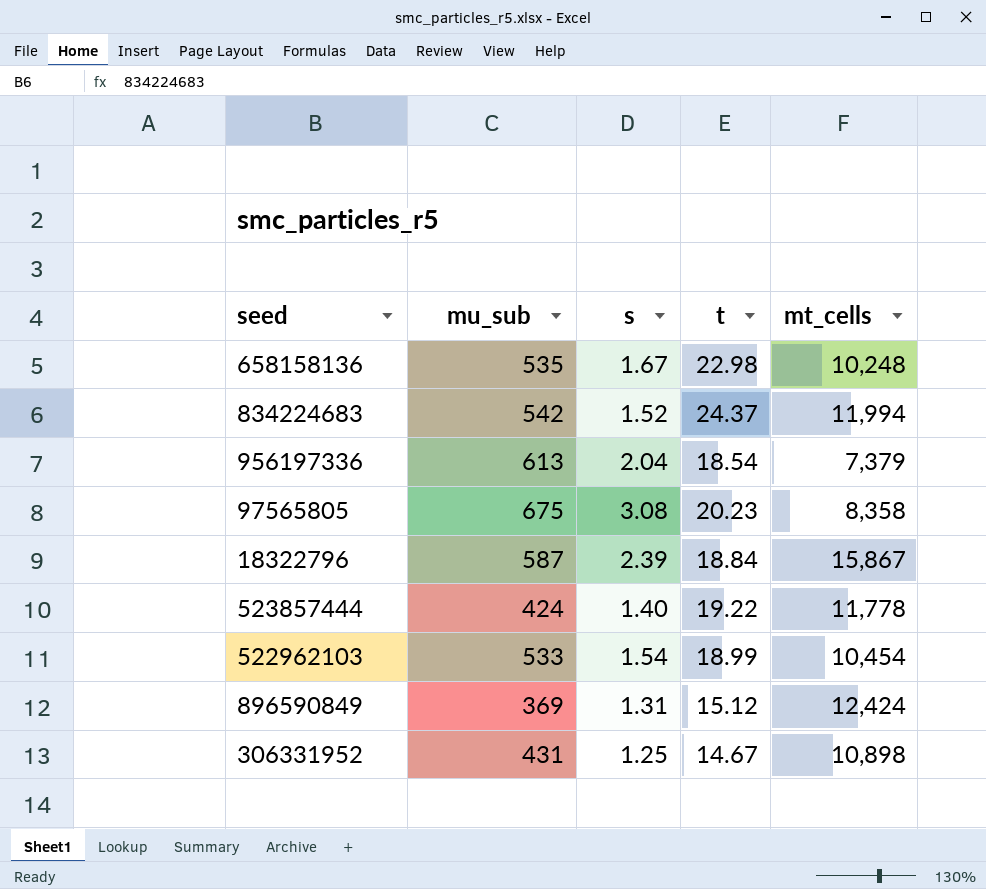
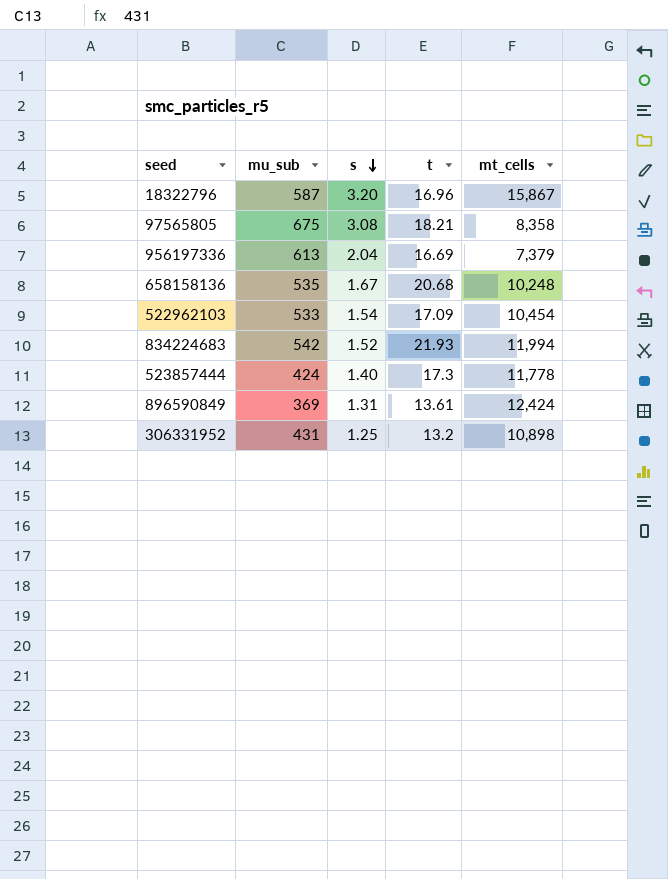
row order: none -> s descending
18322796 | s: 2.39 -> 3.20
18322796 | t: 18.84 -> 16.96
97565805 | t: 20.23 -> 18.21
956197336 | t: 18.54 -> 16.69
658158136 | t: 22.98 -> 20.68
522962103 | t: 18.99 -> 17.09
834224683 | t: 24.37 -> 21.93
523857444 | t: 19.22 -> 17.3
896590849 | t: 15.12 -> 13.61
306331952 | t: 14.67 -> 13.2

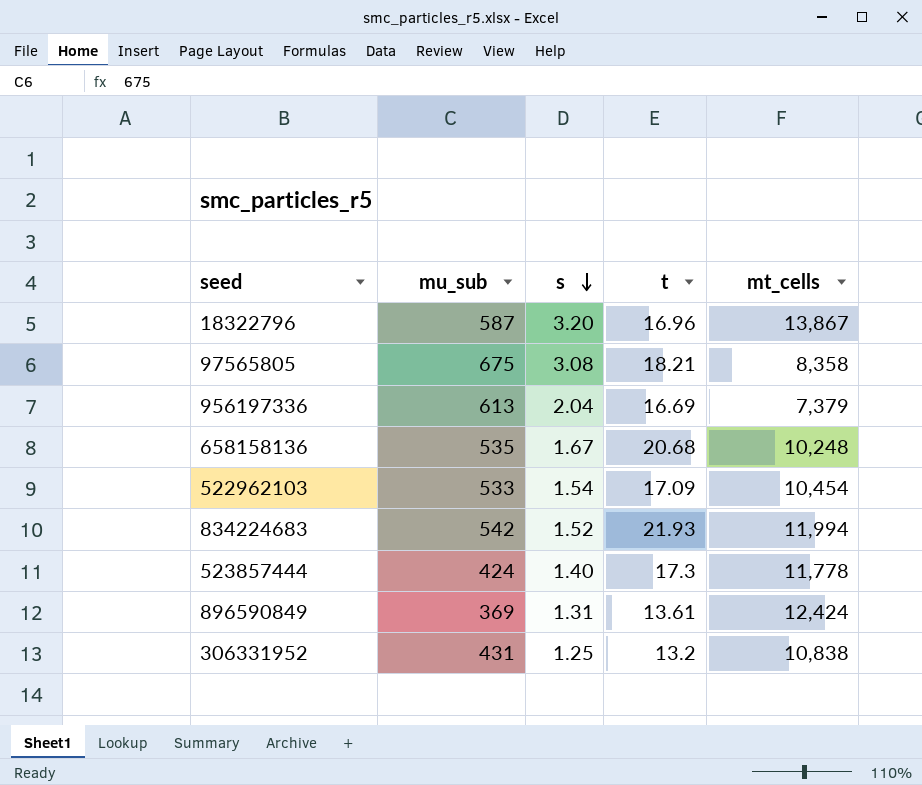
18322796 | mt_cells: 15,867 -> 13,867
306331952 | mt_cells: 10,898 -> 10,838

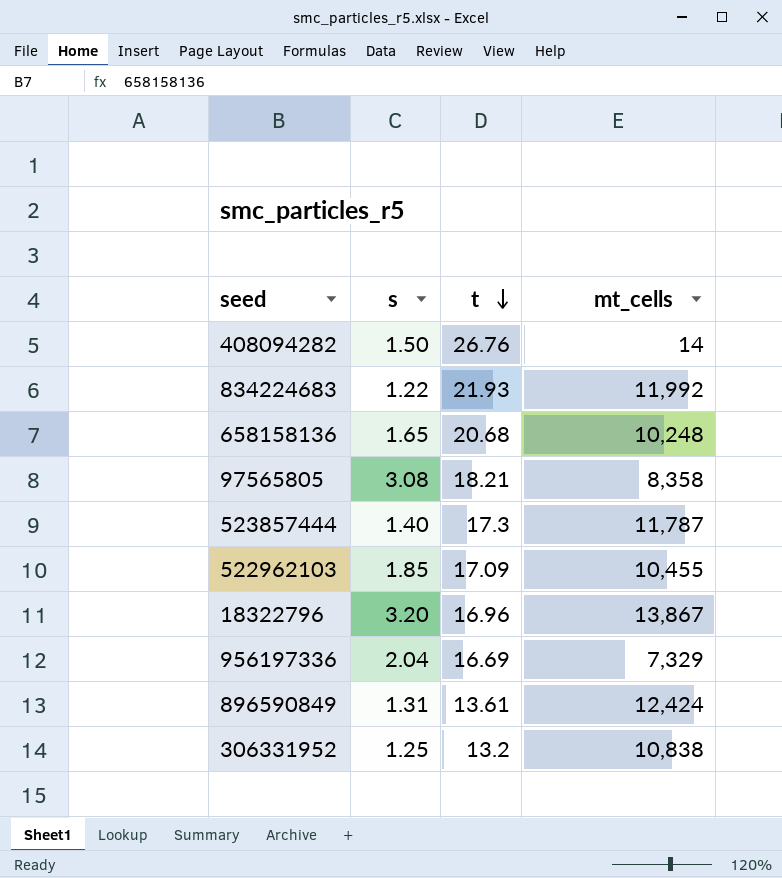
row order: s descending -> t descending
column mu_sub | position: 2 -> none
row 408094282: none -> 1.50 | 26.76 | 14
834224683 | s: 1.52 -> 1.22
834224683 | mt_cells: 11,994 -> 11,992
658158136 | s: 1.67 -> 1.65
523857444 | mt_cells: 11,778 -> 11,787
522962103 | s: 1.54 -> 1.85
522962103 | mt_cells: 10,454 -> 10,455
956197336 | mt_cells: 7,379 -> 7,329

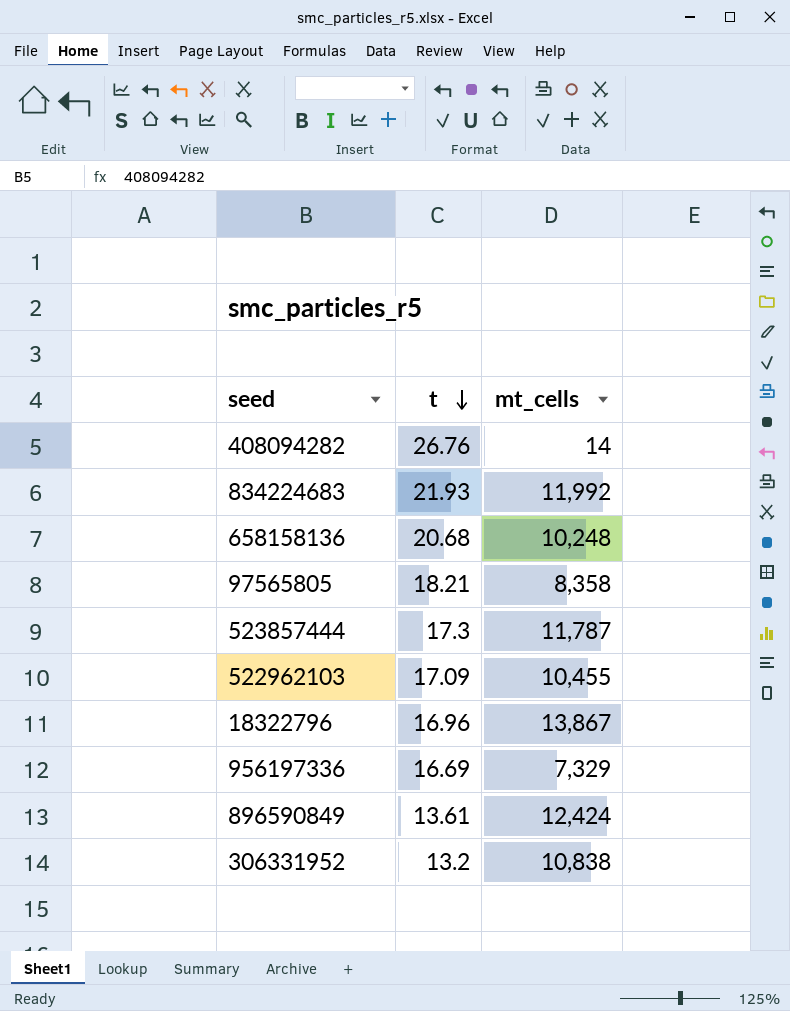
column s | position: 2 -> none

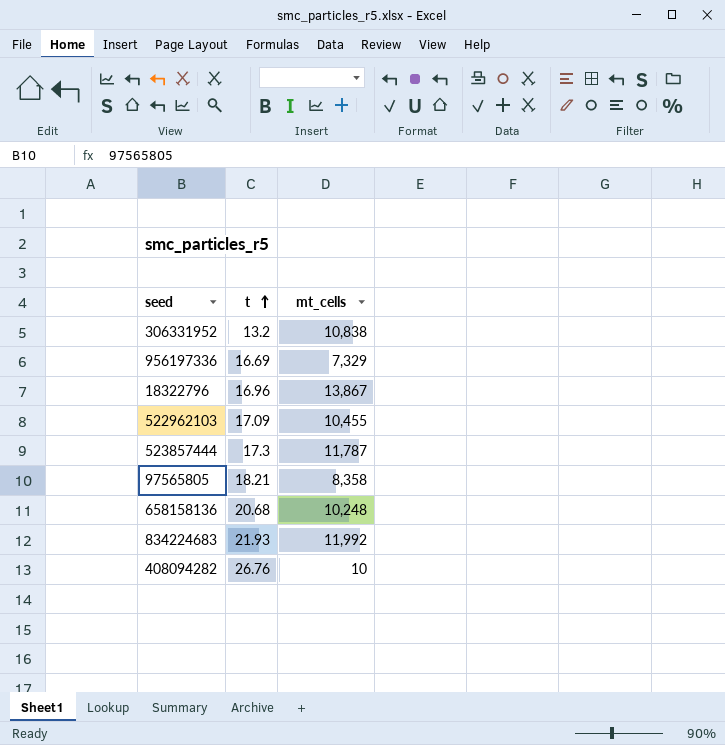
row order: t descending -> t ascending
row 896590849: 13.61 | 12,424 -> none
408094282 | mt_cells: 14 -> 10

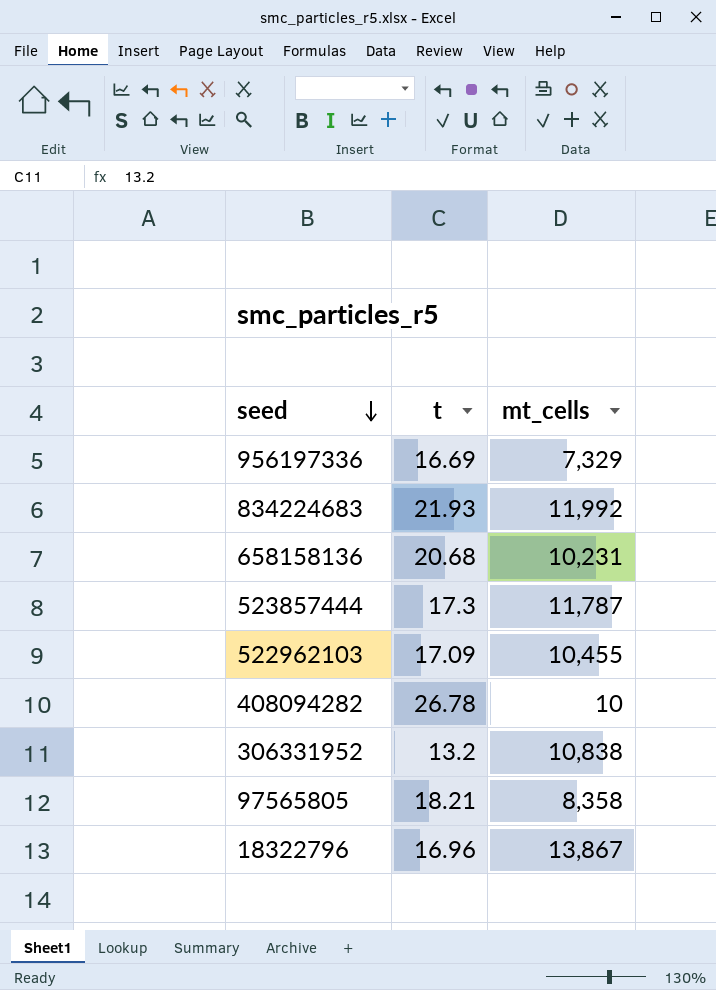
row order: t ascending -> seed descending
658158136 | mt_cells: 10,248 -> 10,231
408094282 | t: 26.76 -> 26.78

